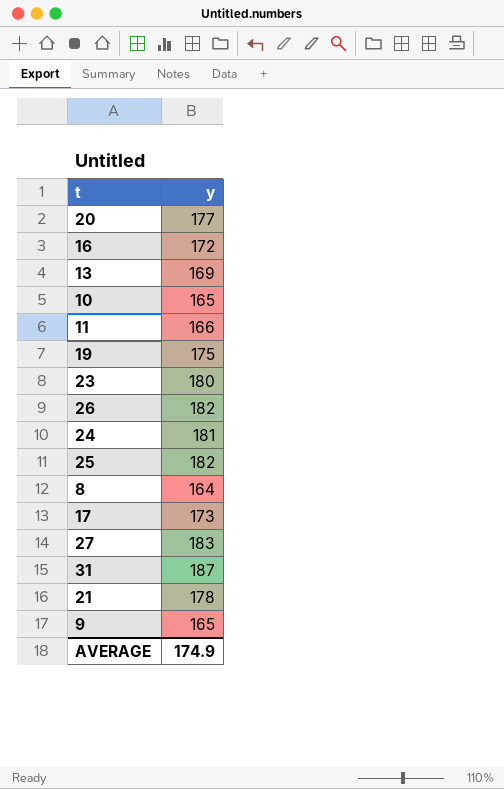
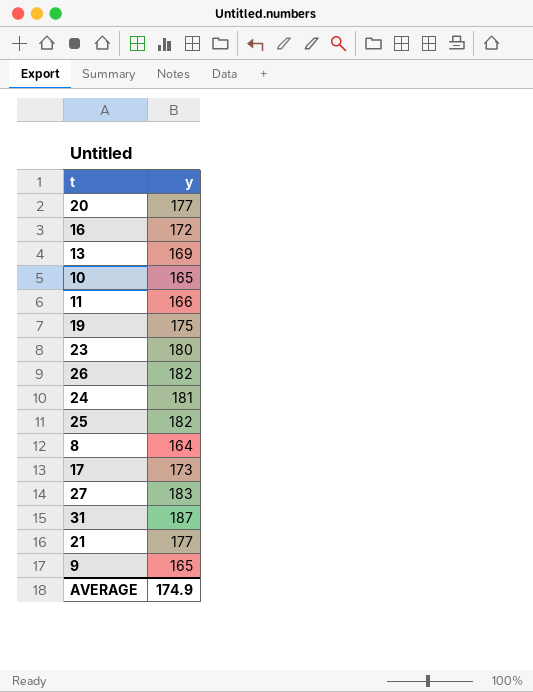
21 | y: 178 -> 177

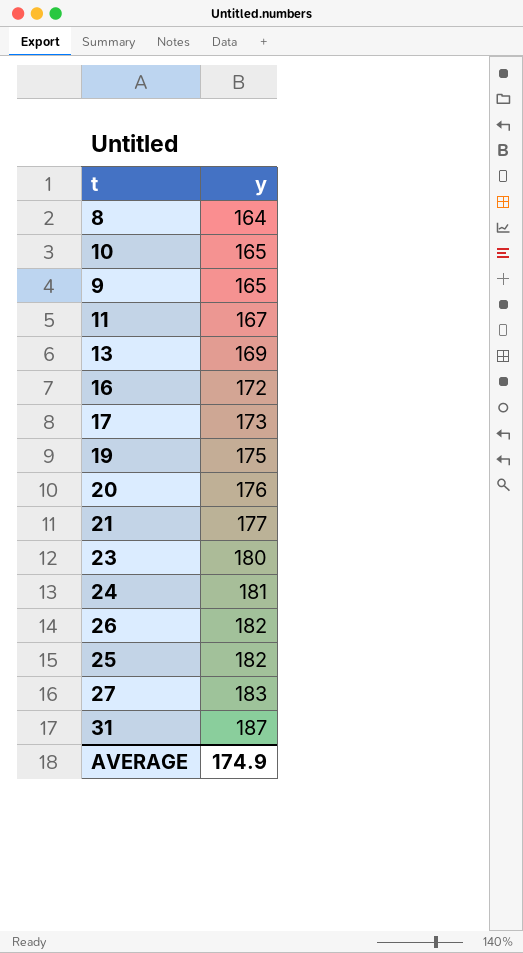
row order: none -> y ascending
11 | y: 166 -> 167
20 | y: 177 -> 176

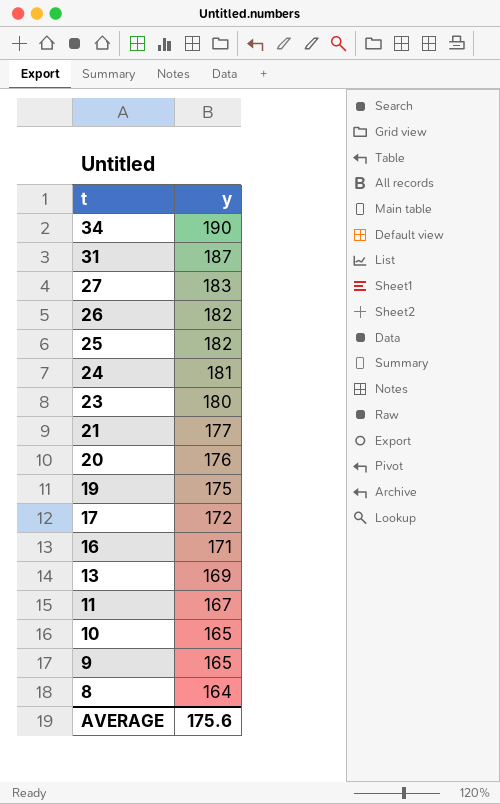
row order: y ascending -> t descending
row 34: none -> 190
17 | y: 173 -> 172
16 | y: 172 -> 171
AVERAGE | y: 174.9 -> 175.6

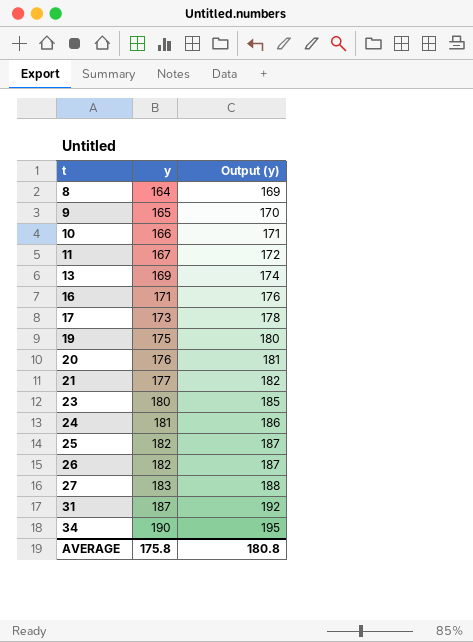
row order: t descending -> t ascending
column Output (y) | formula: none -> [y] + 5
10 | y: 165 -> 166
17 | y: 172 -> 173
AVERAGE | y: 175.6 -> 175.8

